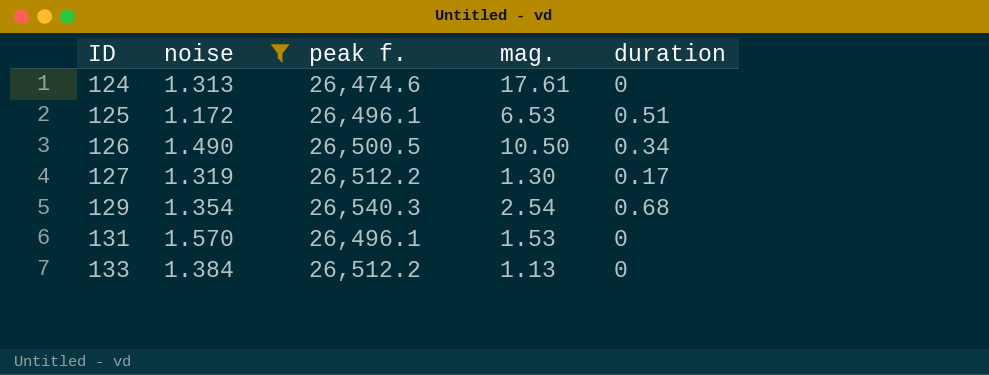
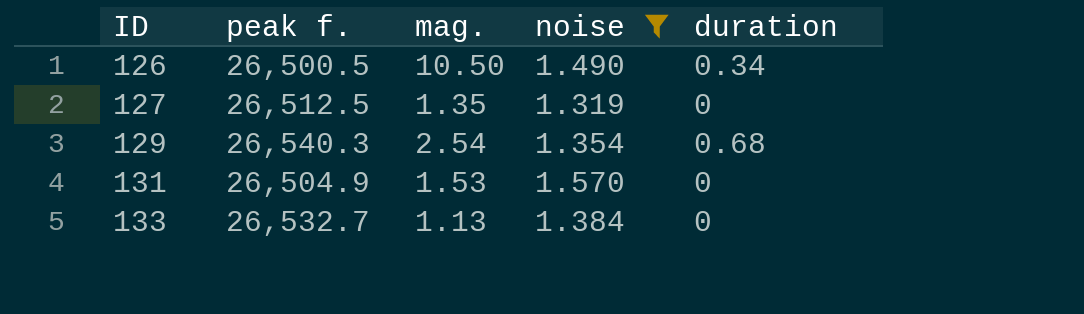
column noise | position: 2 -> 4
row 124: 1.313 | 26,474.6 | 17.61 | 0 -> none
row 125: 1.172 | 26,496.1 | 6.53 | 0.51 -> none
127 | peak f.: 26,512.2 -> 26,512.5
127 | mag.: 1.30 -> 1.35
127 | duration: 0.17 -> 0
131 | peak f.: 26,496.1 -> 26,504.9
133 | peak f.: 26,512.2 -> 26,532.7

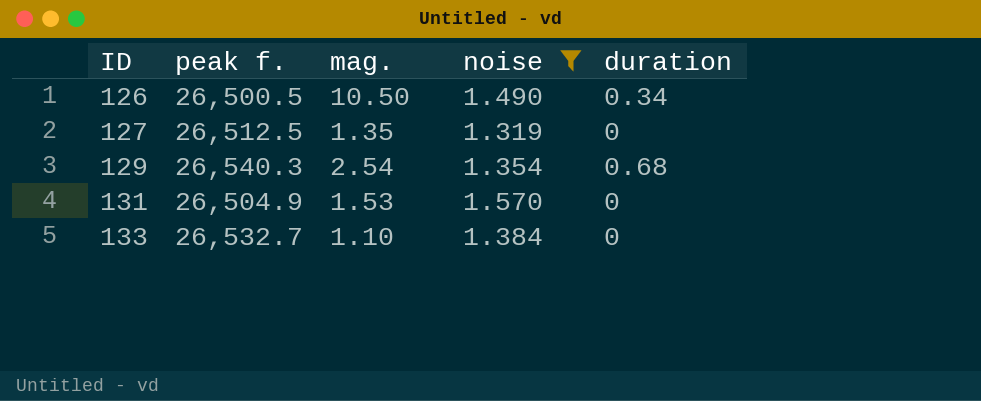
133 | mag.: 1.13 -> 1.10

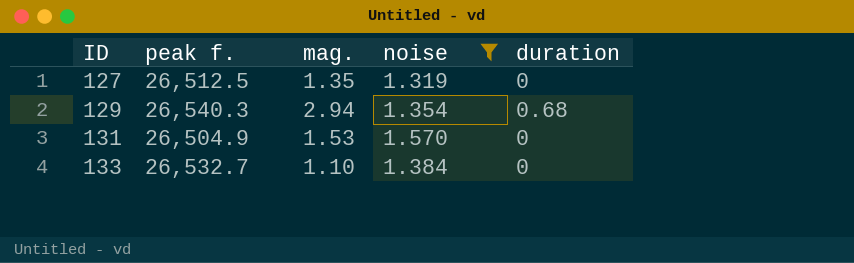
row 126: 26,500.5 | 10.50 | 1.490 | 0.34 -> none
129 | mag.: 2.54 -> 2.94

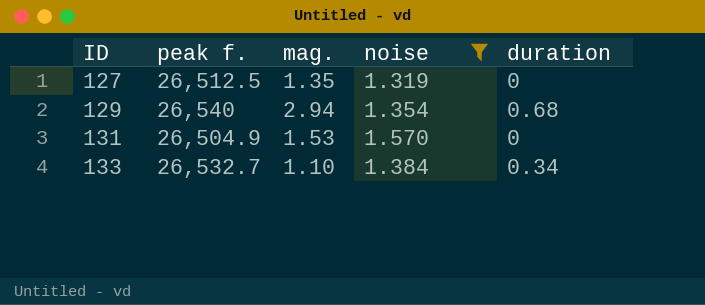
129 | peak f.: 26,540.3 -> 26,540
133 | duration: 0 -> 0.34

